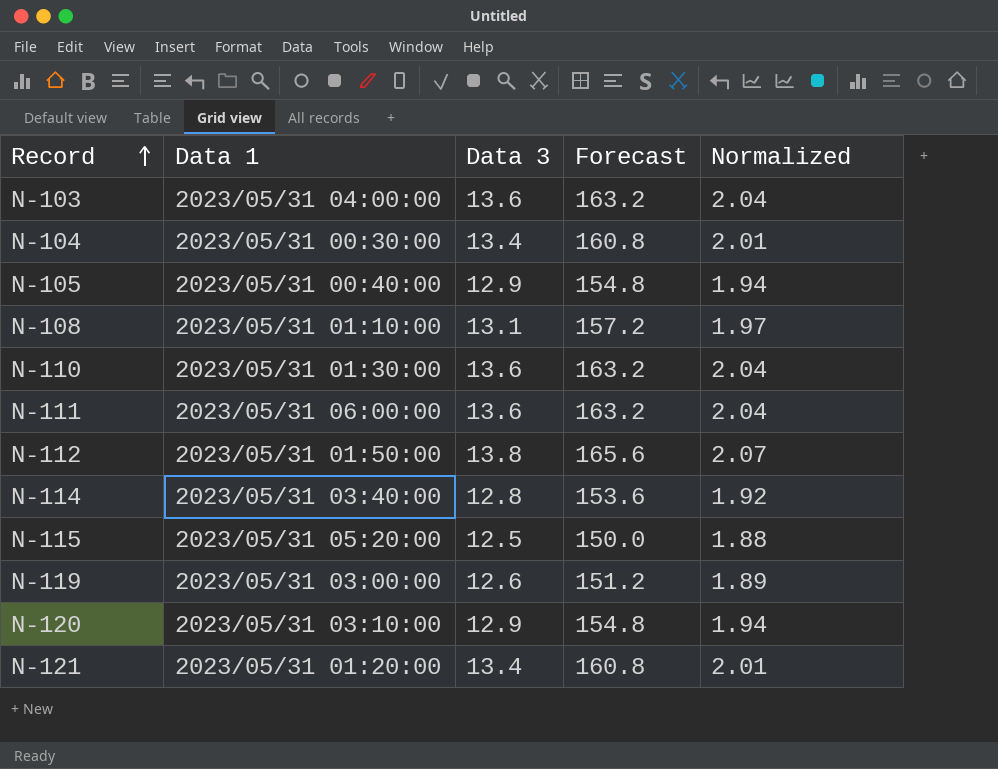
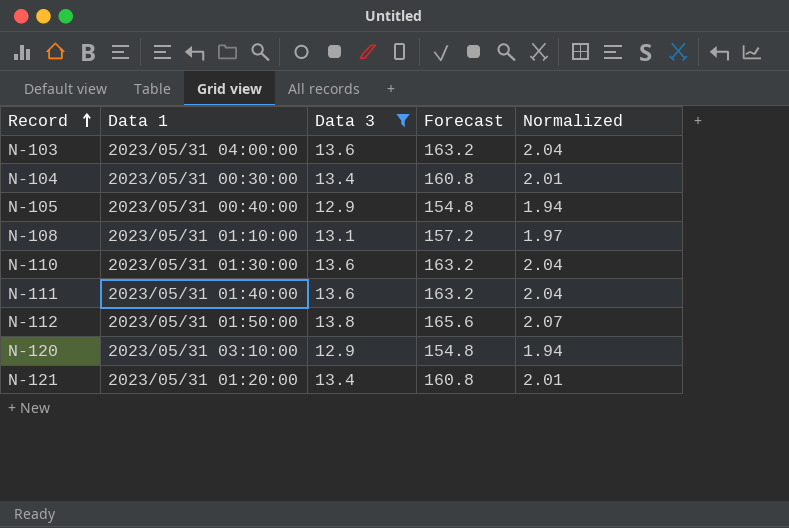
filter: none -> Data 3 >= 12.9
N-111 | Data 1: 2023/05/31 06:00:00 -> 2023/05/31 01:40:00

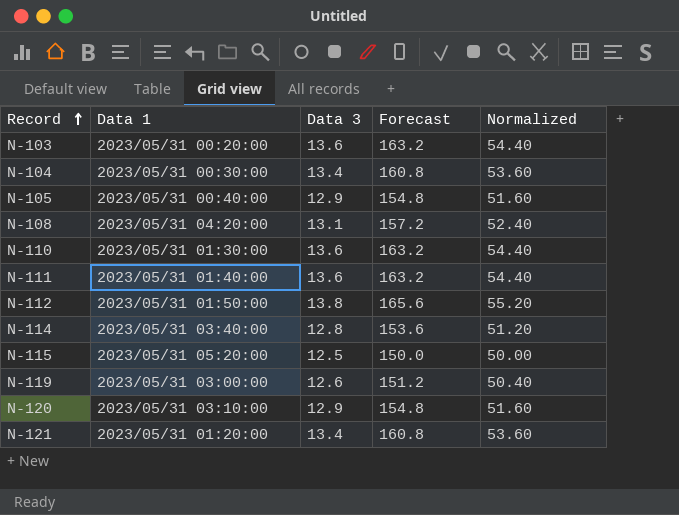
filter: Data 3 >= 12.9 -> none
column Normalized | formula: [Data 3] * 0.15 -> [Data 3] * 4
N-103 | Data 1: 2023/05/31 04:00:00 -> 2023/05/31 00:20:00
N-108 | Data 1: 2023/05/31 01:10:00 -> 2023/05/31 04:20:00

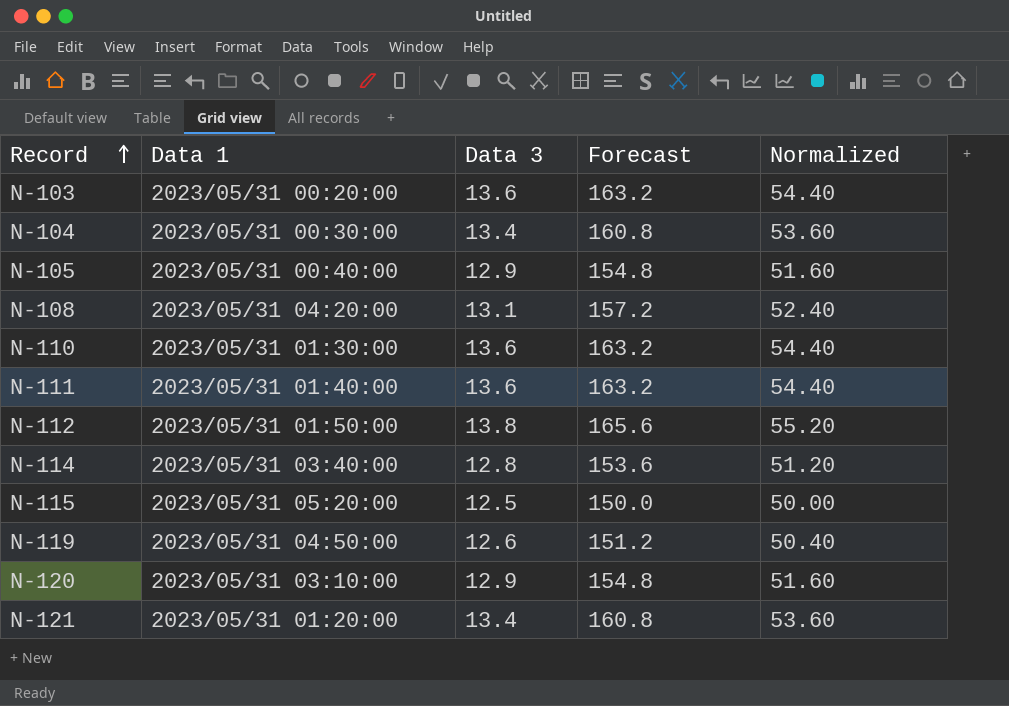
N-119 | Data 1: 2023/05/31 03:00:00 -> 2023/05/31 04:50:00

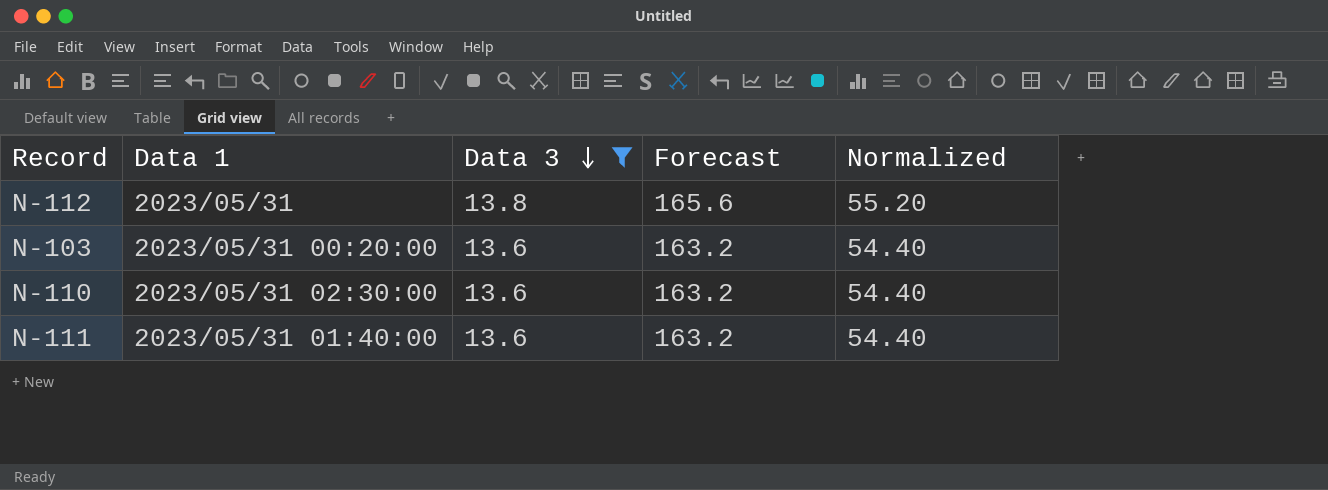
filter: none -> Data 3 >= 13.6
row order: Record ascending -> Data 3 descending
N-112 | Data 1: 2023/05/31 01:50:00 -> 2023/05/31
N-110 | Data 1: 2023/05/31 01:30:00 -> 2023/05/31 02:30:00

